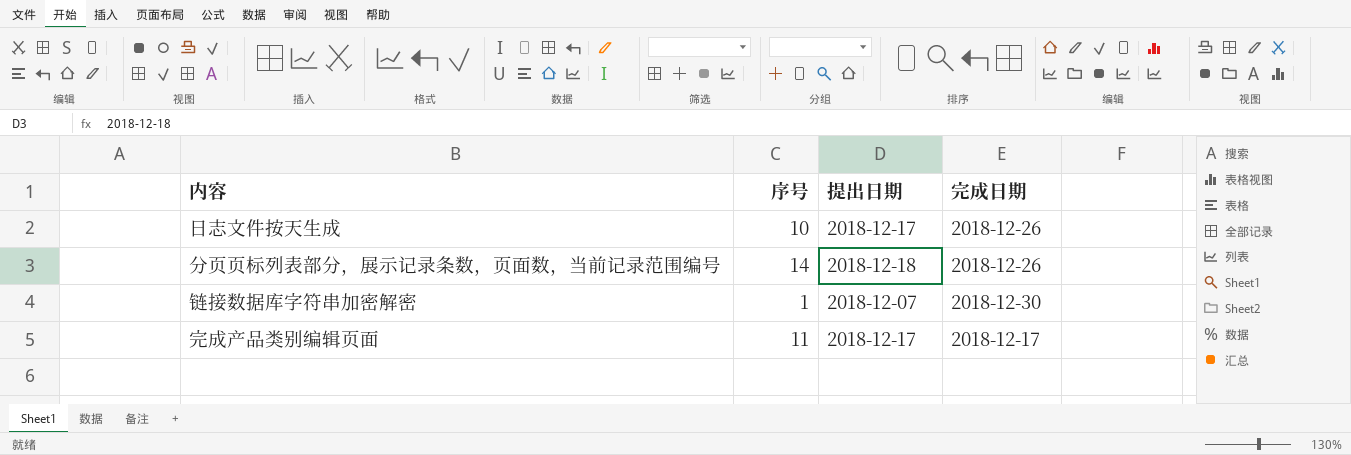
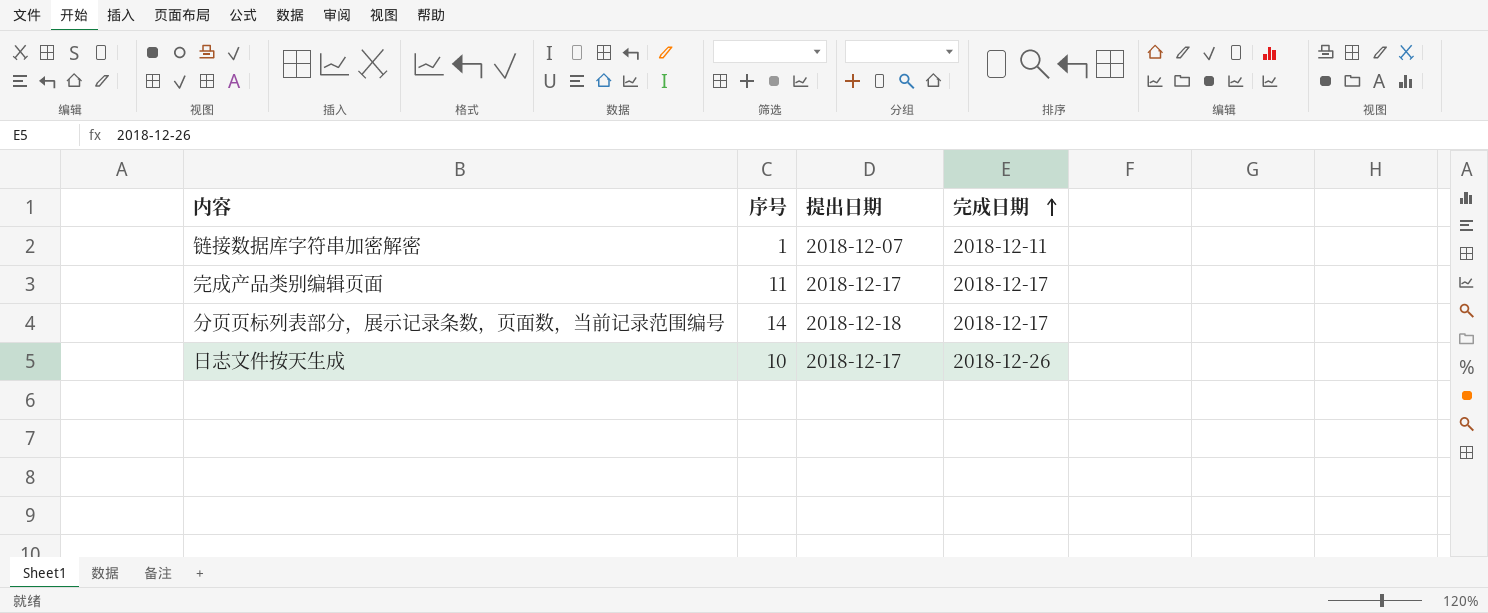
row order: none -> 完成日期 ascending
链接数据库字符串加密解密 | 完成日期: 2018-12-30 -> 2018-12-11
分页页标列表部分，展示记录条数，页面数，当前记录范围编号 | 完成日期: 2018-12-26 -> 2018-12-17

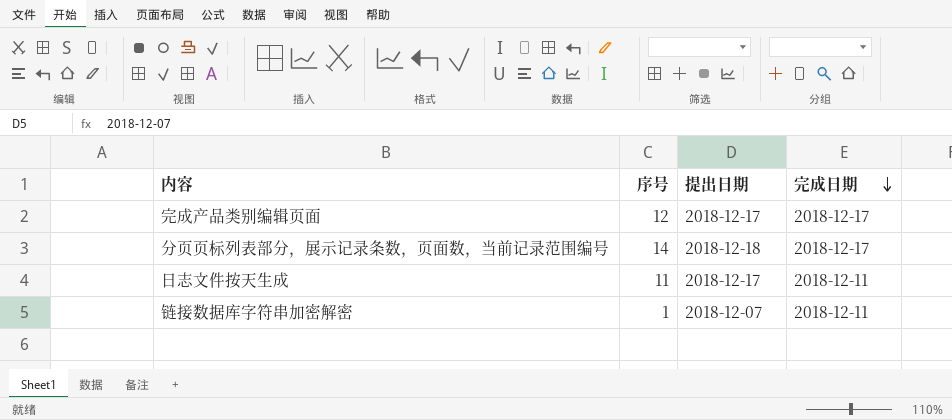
row order: 完成日期 ascending -> 完成日期 descending
完成产品类别编辑页面 | 序号: 11 -> 12
日志文件按天生成 | 序号: 10 -> 11
日志文件按天生成 | 完成日期: 2018-12-26 -> 2018-12-11

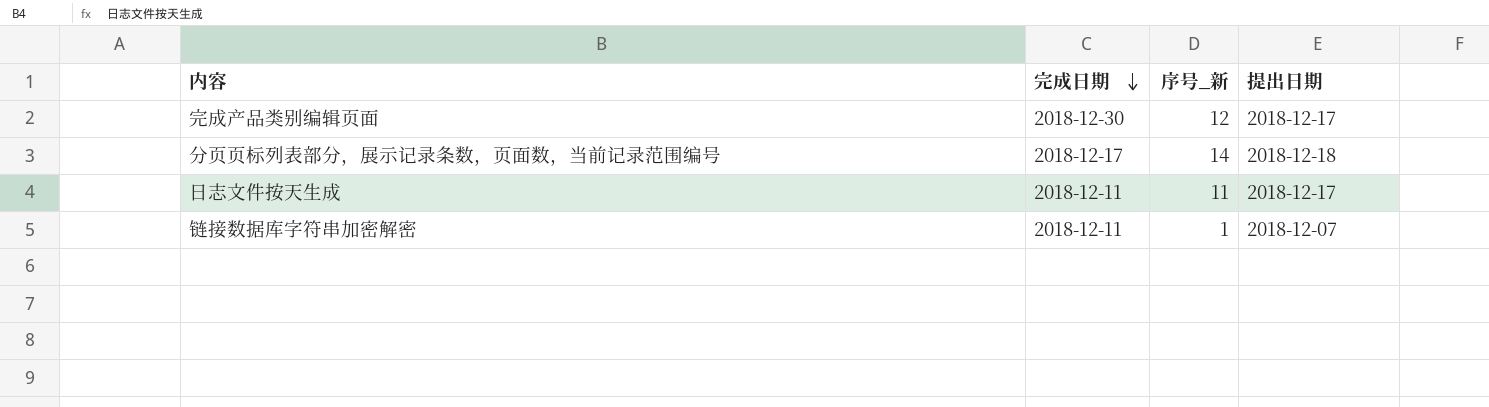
column 完成日期 | position: 4 -> 2
column name: 序号 -> 序号_新
完成产品类别编辑页面 | 完成日期: 2018-12-17 -> 2018-12-30

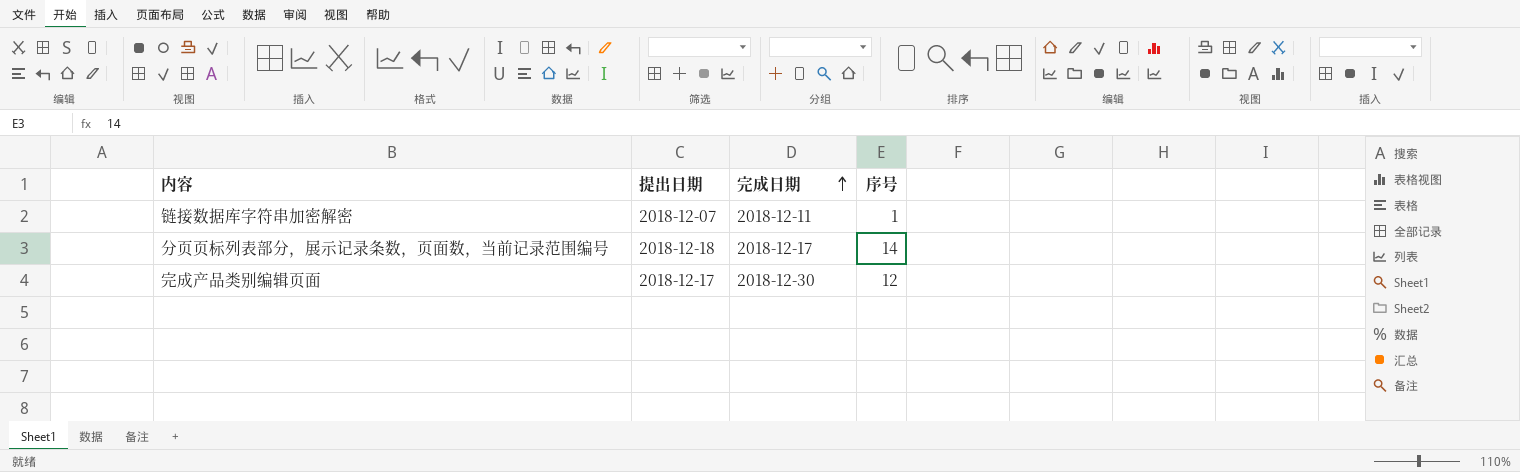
row order: 完成日期 descending -> 完成日期 ascending
column 提出日期 | position: 4 -> 2
column name: 序号_新 -> 序号
row 日志文件按天生成: 2018-12-11 | 11 | 2018-12-17 -> none

